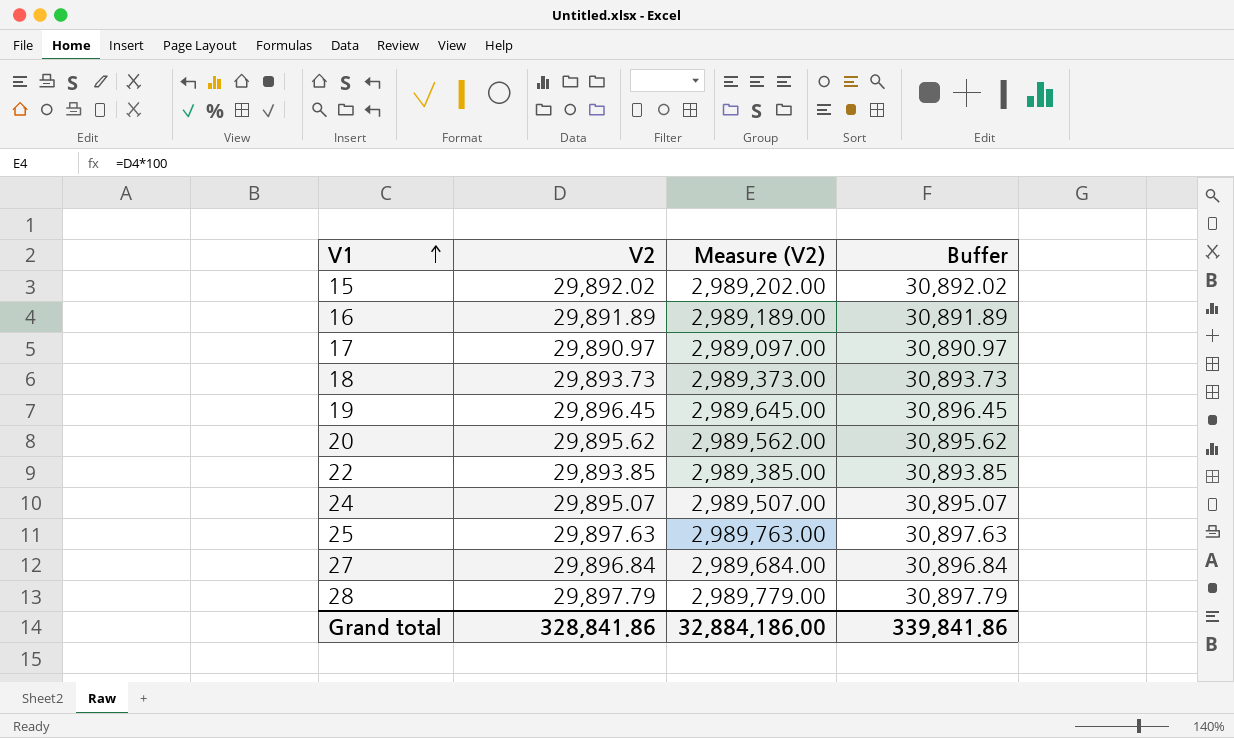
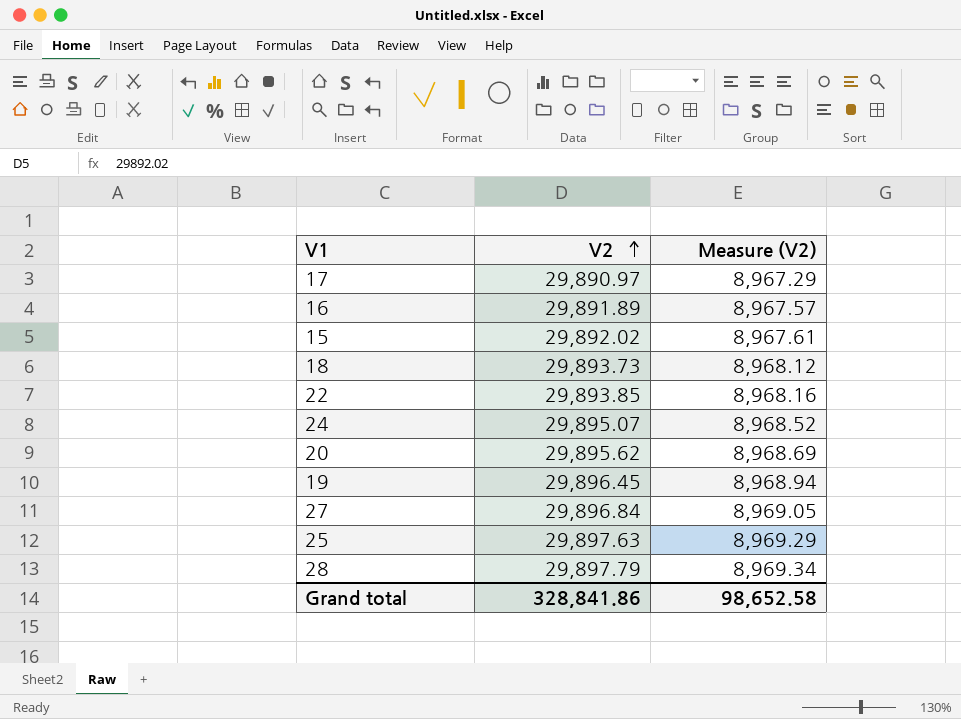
row order: V1 ascending -> V2 ascending
column Buffer | formula: [V2] + 1000 -> none
column Measure (V2) | formula: [V2] * 100 -> [V2] * 0.3
Grand total | Measure (V2): 32,884,186.00 -> 98,652.58

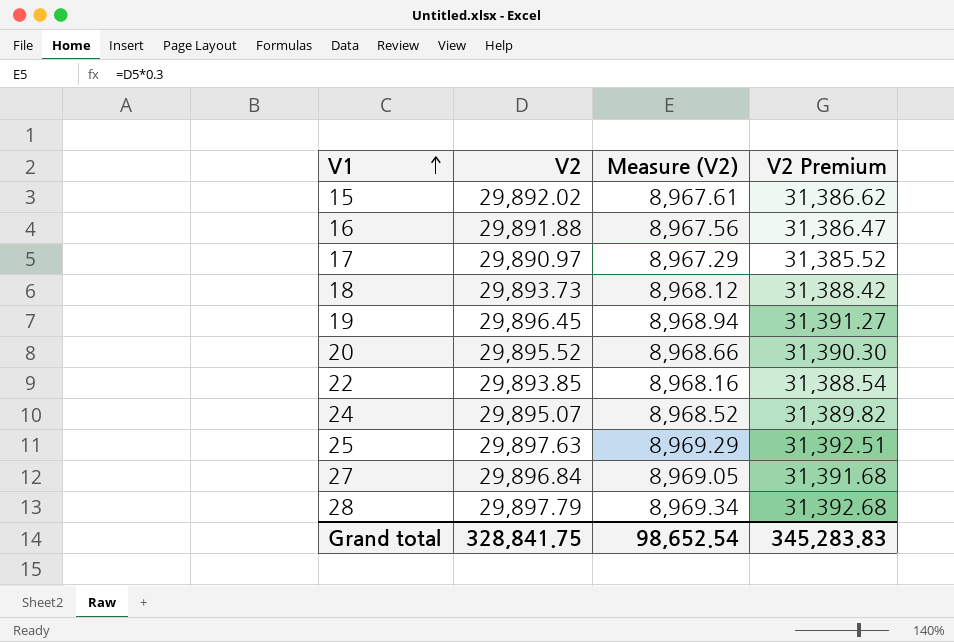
row order: V2 ascending -> V1 ascending
column V2 Premium | formula: none -> [V2] * 1.05
16 | V2: 29,891.89 -> 29,891.88
16 | Measure (V2): 8,967.57 -> 8,967.56
20 | V2: 29,895.62 -> 29,895.52
20 | Measure (V2): 8,968.69 -> 8,968.66
Grand total | V2: 328,841.86 -> 328,841.75
Grand total | Measure (V2): 98,652.58 -> 98,652.54

